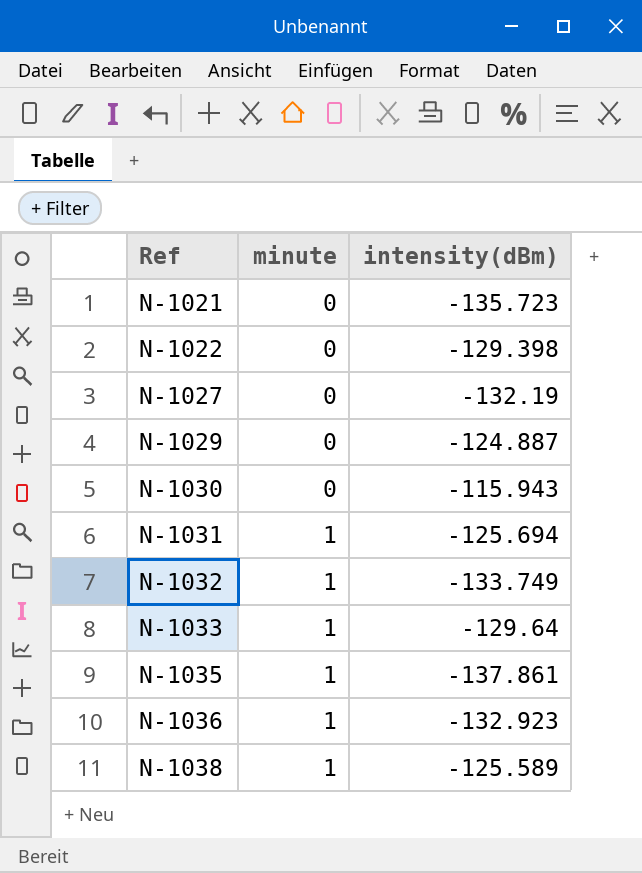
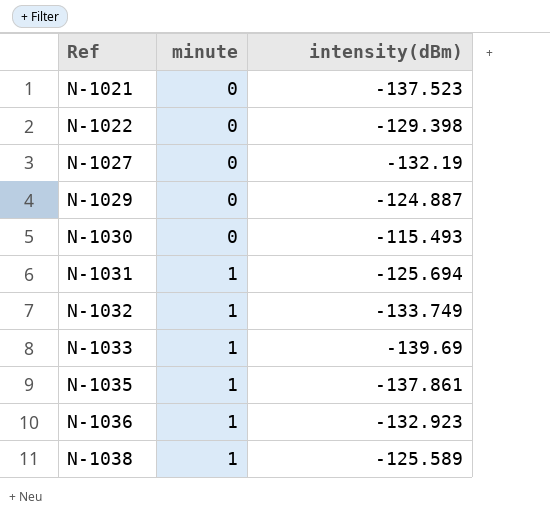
N-1021 | intensity(dBm): -135.723 -> -137.523
N-1030 | intensity(dBm): -115.943 -> -115.493
N-1033 | intensity(dBm): -129.64 -> -139.69

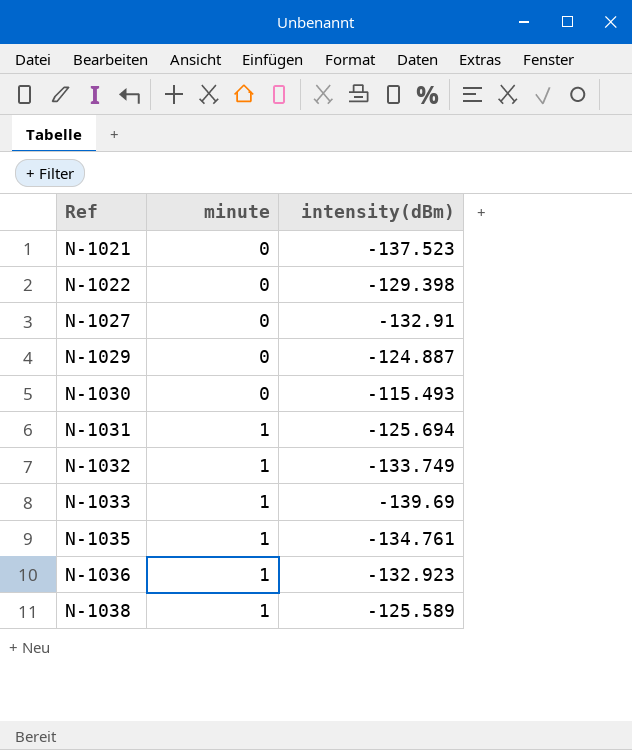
N-1027 | intensity(dBm): -132.19 -> -132.91
N-1035 | intensity(dBm): -137.861 -> -134.761

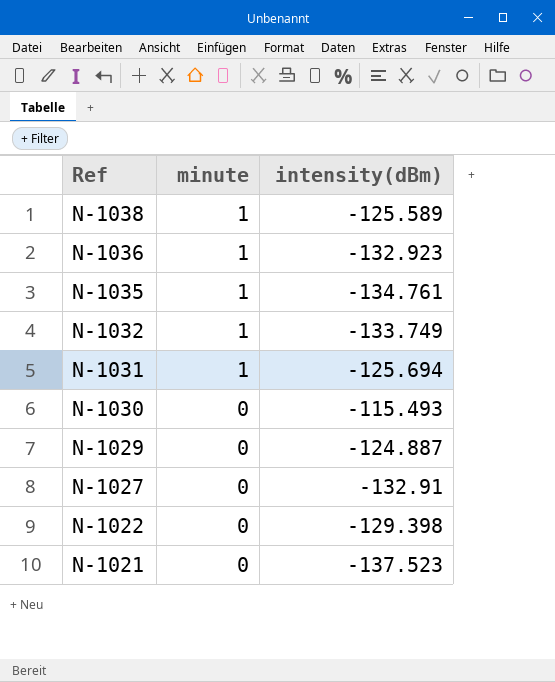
row order: Ref ascending -> Ref descending
row N-1033: 1 | -139.69 -> none

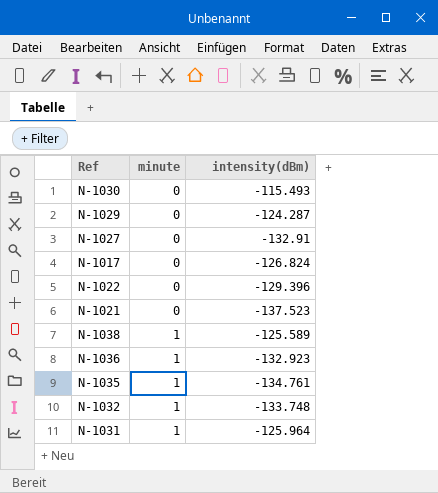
row order: Ref descending -> minute ascending
N-1029 | intensity(dBm): -124.887 -> -124.287
row N-1017: none -> 0 | -126.824
N-1022 | intensity(dBm): -129.398 -> -129.396
N-1032 | intensity(dBm): -133.749 -> -133.748
N-1031 | intensity(dBm): -125.694 -> -125.964

